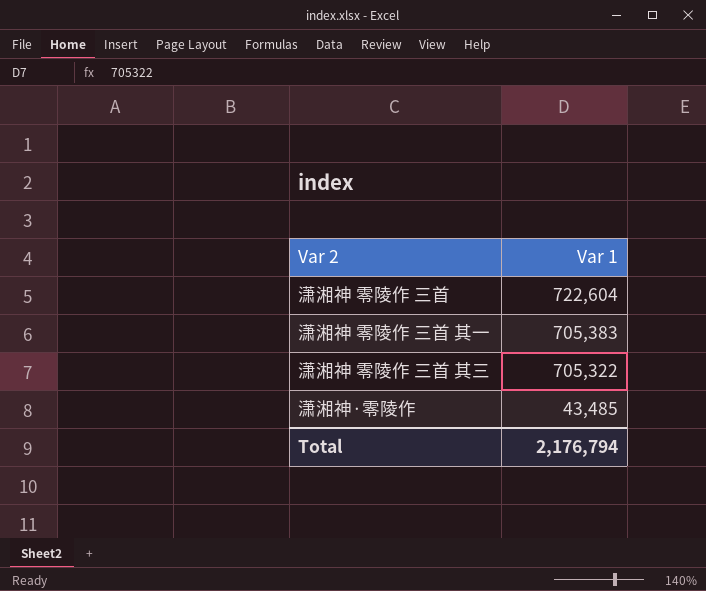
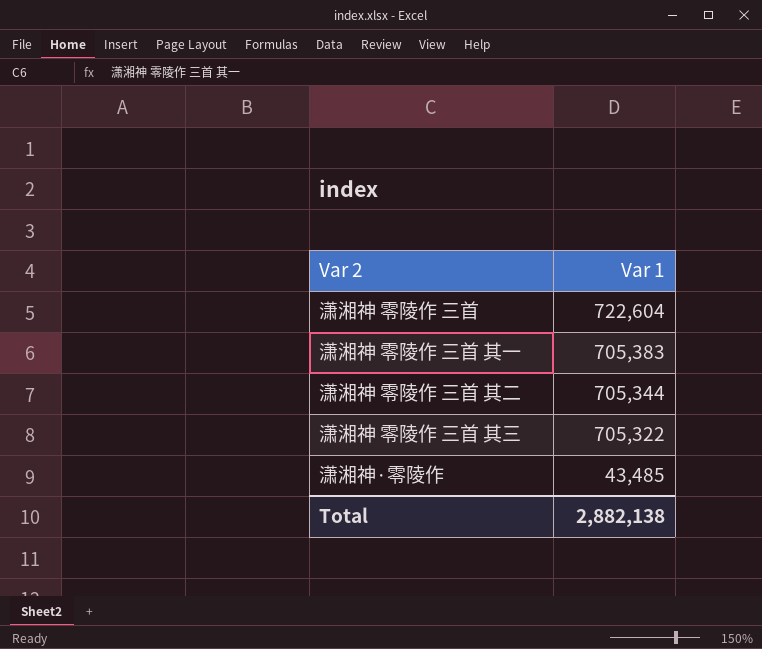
row 潇湘神 零陵作 三首 其二: none -> 705,344
Total | Var 1: 2,176,794 -> 2,882,138

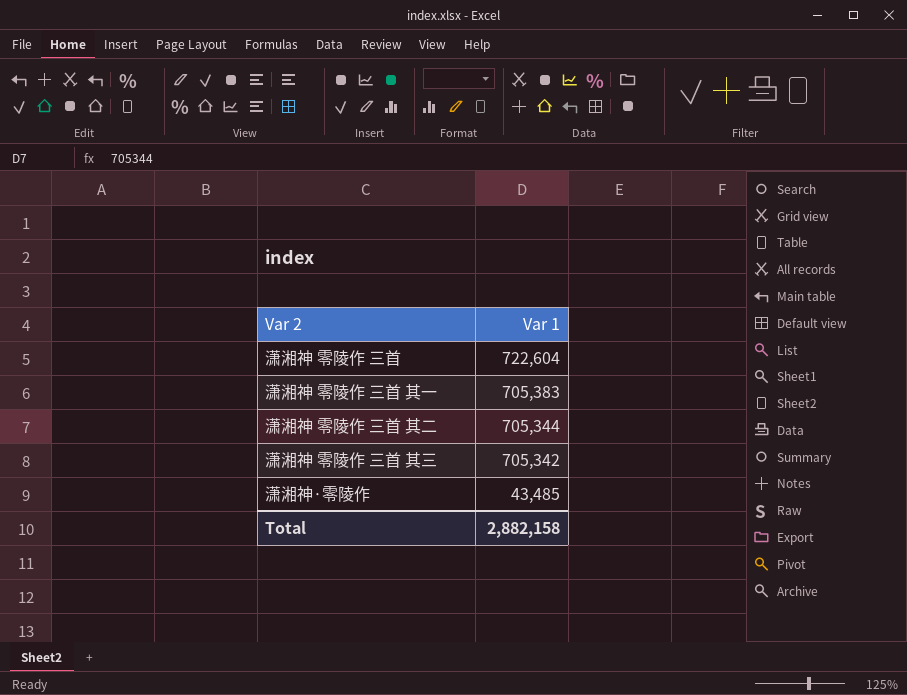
潇湘神 零陵作 三首 其三 | Var 1: 705,322 -> 705,342
Total | Var 1: 2,882,138 -> 2,882,158

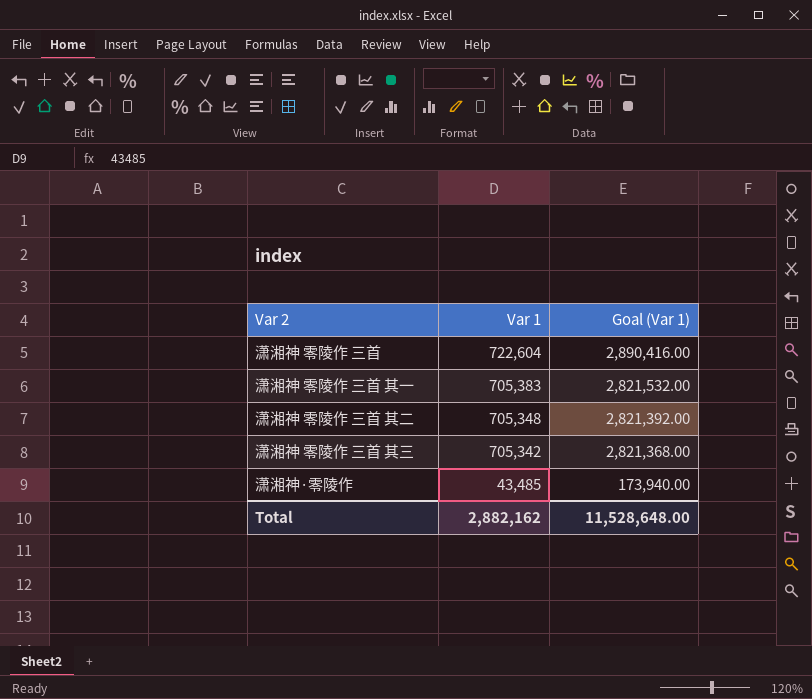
column Goal (Var 1) | formula: none -> [Var 1] * 4
潇湘神 零陵作 三首 其二 | Var 1: 705,344 -> 705,348
Total | Var 1: 2,882,158 -> 2,882,162

